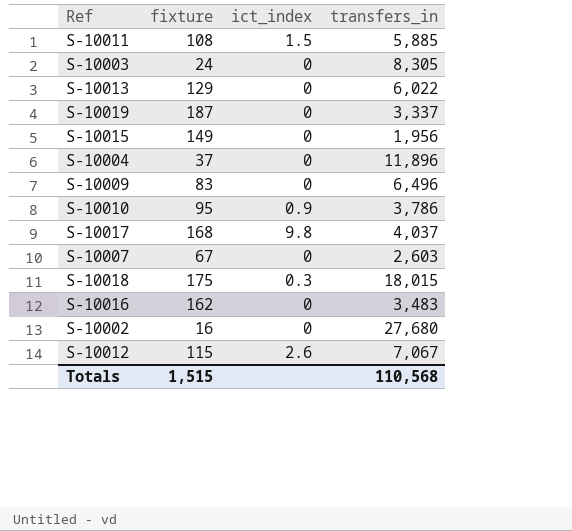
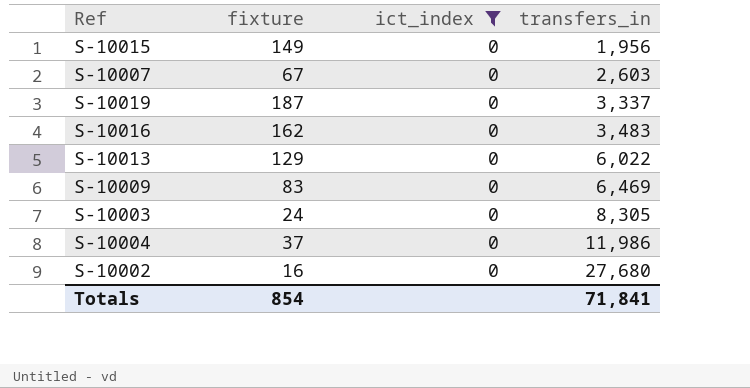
filter: none -> ict_index = 0
row order: none -> transfers_in ascending
S-10009 | transfers_in: 6,496 -> 6,469
S-10004 | transfers_in: 11,896 -> 11,986
Totals | fixture: 1,515 -> 854
Totals | transfers_in: 110,568 -> 71,841

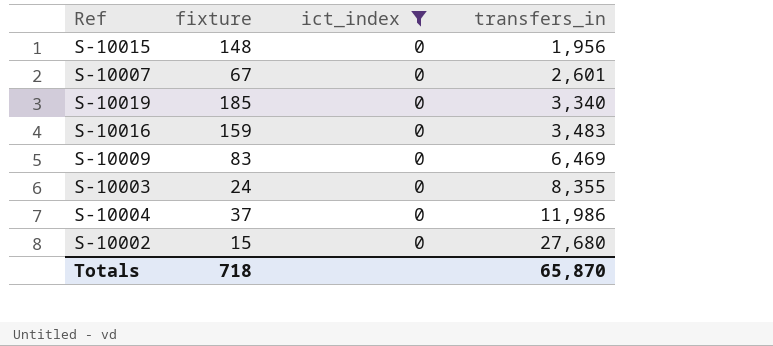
row S-10013: 129 | 0 | 6,022 -> none
S-10015 | fixture: 149 -> 148
S-10007 | transfers_in: 2,603 -> 2,601
S-10019 | fixture: 187 -> 185
S-10019 | transfers_in: 3,337 -> 3,340
S-10016 | fixture: 162 -> 159
S-10003 | transfers_in: 8,305 -> 8,355
S-10002 | fixture: 16 -> 15
Totals | fixture: 854 -> 718
Totals | transfers_in: 71,841 -> 65,870

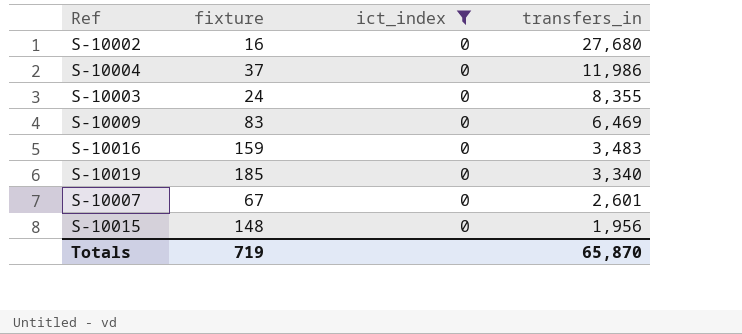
row order: transfers_in ascending -> transfers_in descending
S-10002 | fixture: 15 -> 16
Totals | fixture: 718 -> 719

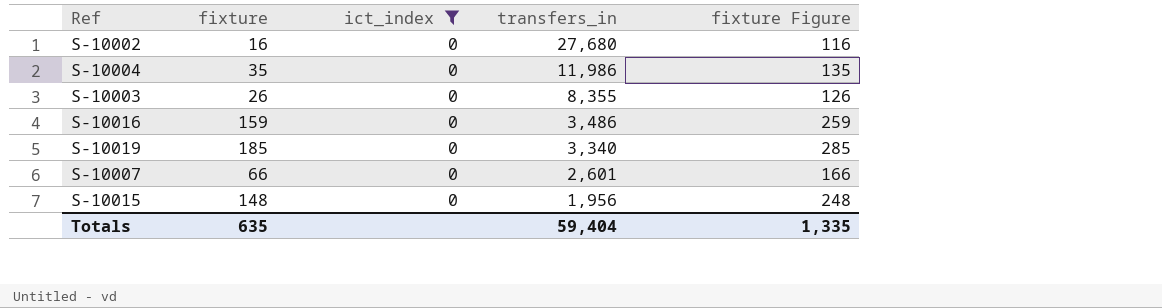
column fixture Figure | formula: none -> [fixture] + 100
row S-10009: 83 | 0 | 6,469 -> none
S-10004 | fixture: 37 -> 35
S-10003 | fixture: 24 -> 26
S-10016 | transfers_in: 3,483 -> 3,486
S-10007 | fixture: 67 -> 66
Totals | fixture: 719 -> 635
Totals | transfers_in: 65,870 -> 59,404

